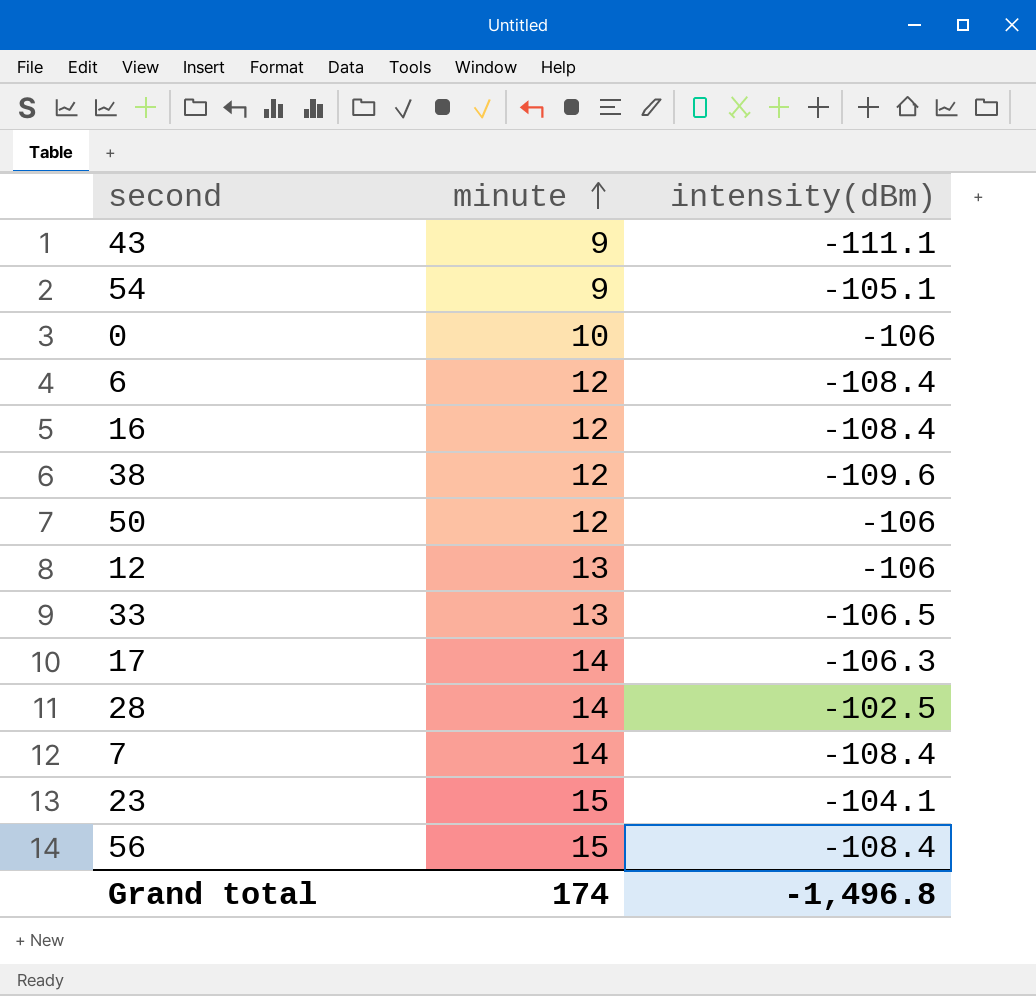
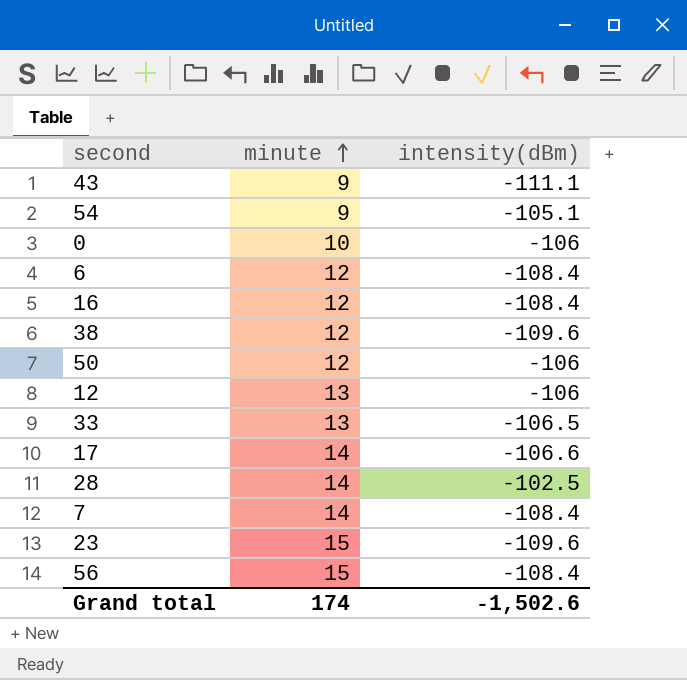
17 | intensity(dBm): -106.3 -> -106.6
23 | intensity(dBm): -104.1 -> -109.6
Grand total | intensity(dBm): -1,496.8 -> -1,502.6

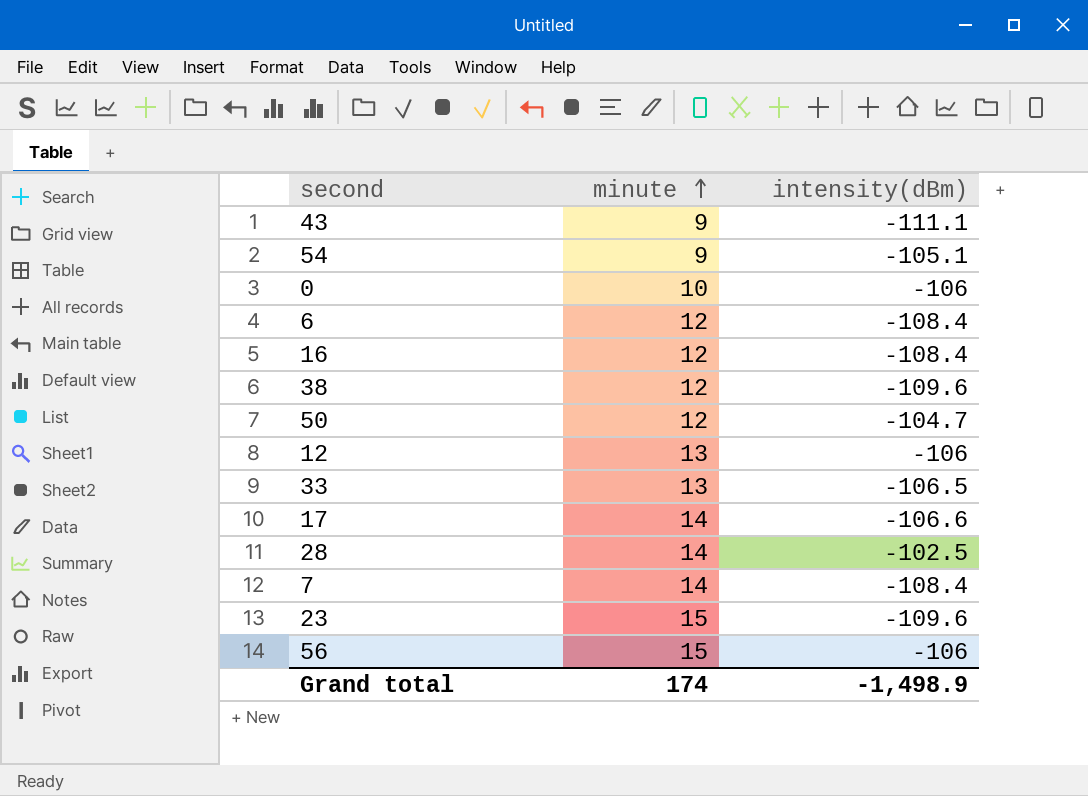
50 | intensity(dBm): -106 -> -104.7
56 | intensity(dBm): -108.4 -> -106
Grand total | intensity(dBm): -1,502.6 -> -1,498.9

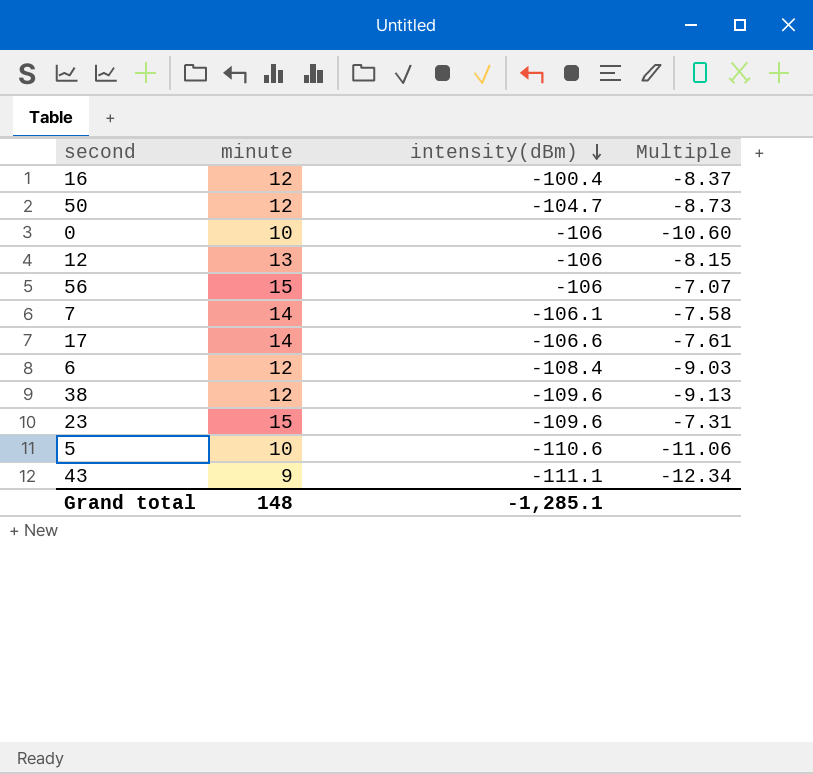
row order: minute ascending -> intensity(dBm) descending
column Multiple | formula: none -> [intensity(dBm)] / [minute]
row 54: 9 | -105.1 -> none
row 33: 13 | -106.5 -> none
row 28: 14 | -102.5 -> none
16 | intensity(dBm): -108.4 -> -100.4
7 | intensity(dBm): -108.4 -> -106.1
row 5: none -> 10 | -110.6 | -11.06
Grand total | minute: 174 -> 148
Grand total | intensity(dBm): -1,498.9 -> -1,285.1

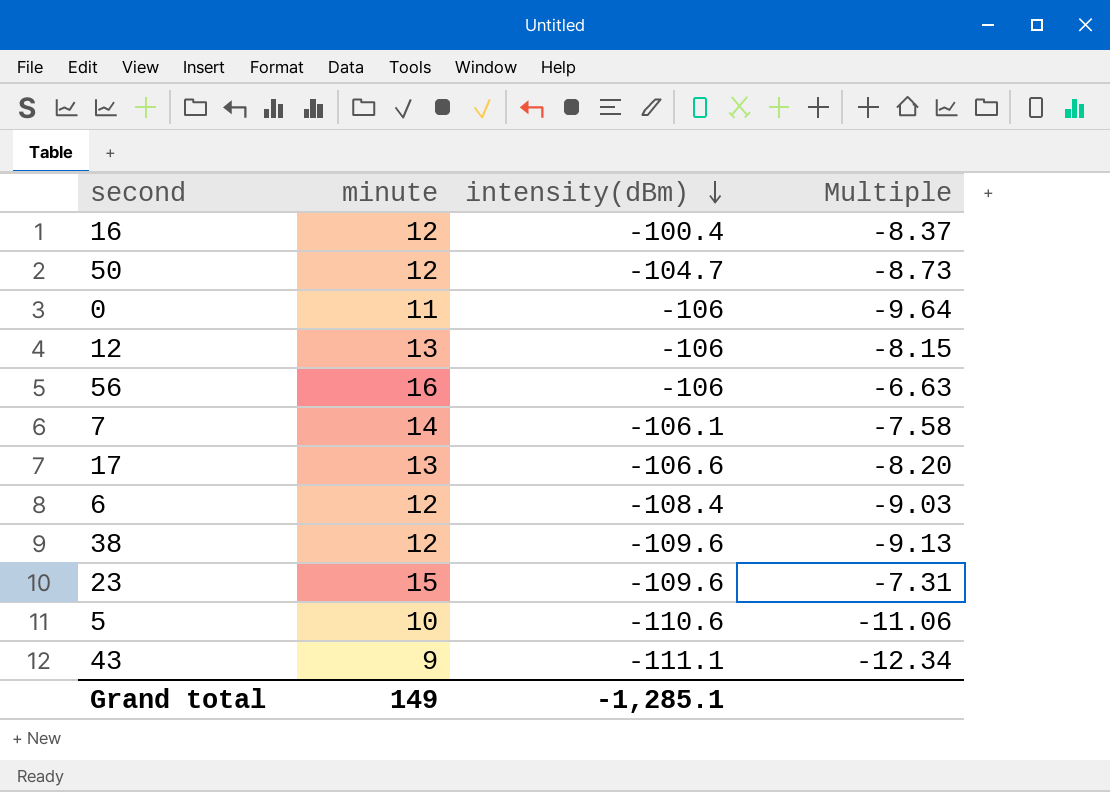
0 | minute: 10 -> 11
0 | Multiple: -10.60 -> -9.64
56 | minute: 15 -> 16
56 | Multiple: -7.07 -> -6.63
17 | minute: 14 -> 13
17 | Multiple: -7.61 -> -8.20
Grand total | minute: 148 -> 149

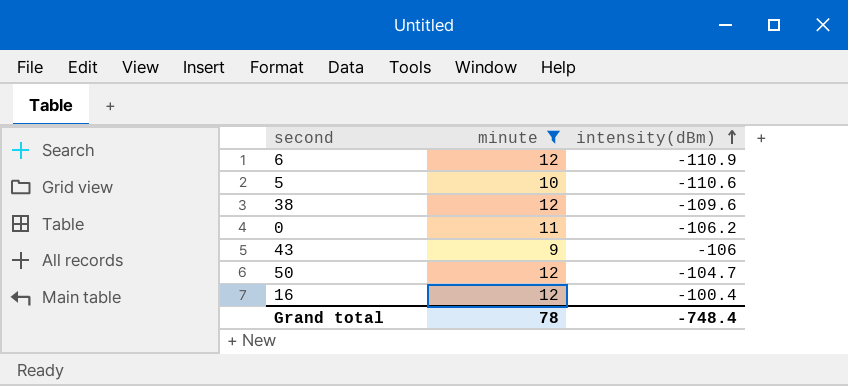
filter: none -> minute <= 12
row order: intensity(dBm) descending -> intensity(dBm) ascending
column Multiple | formula: [intensity(dBm)] / [minute] -> none
6 | intensity(dBm): -108.4 -> -110.9
0 | intensity(dBm): -106 -> -106.2
43 | intensity(dBm): -111.1 -> -106
Grand total | minute: 149 -> 78
Grand total | intensity(dBm): -1,285.1 -> -748.4

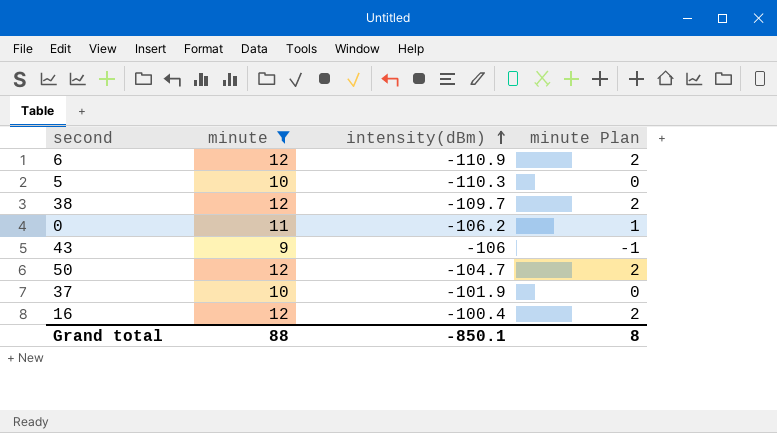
column minute Plan | formula: none -> [minute] - 10
5 | intensity(dBm): -110.6 -> -110.3
38 | intensity(dBm): -109.6 -> -109.7
row 37: none -> 10 | -101.9 | 0
Grand total | minute: 78 -> 88
Grand total | intensity(dBm): -748.4 -> -850.1

